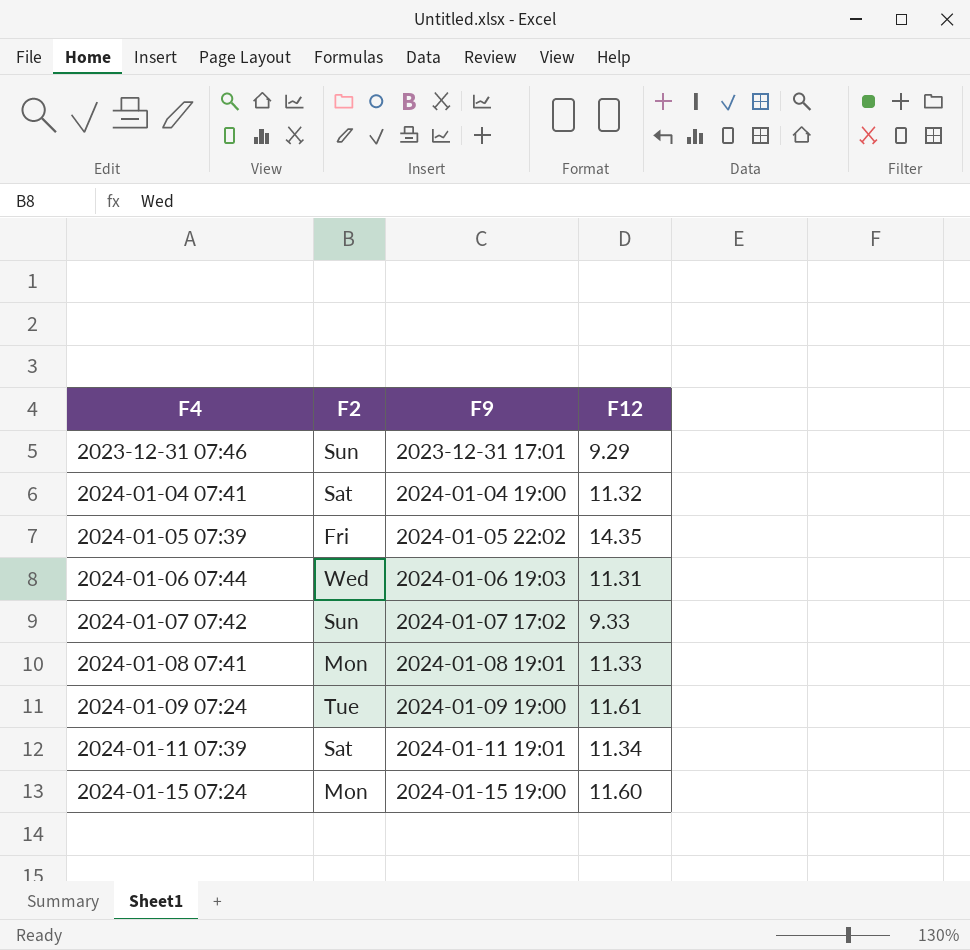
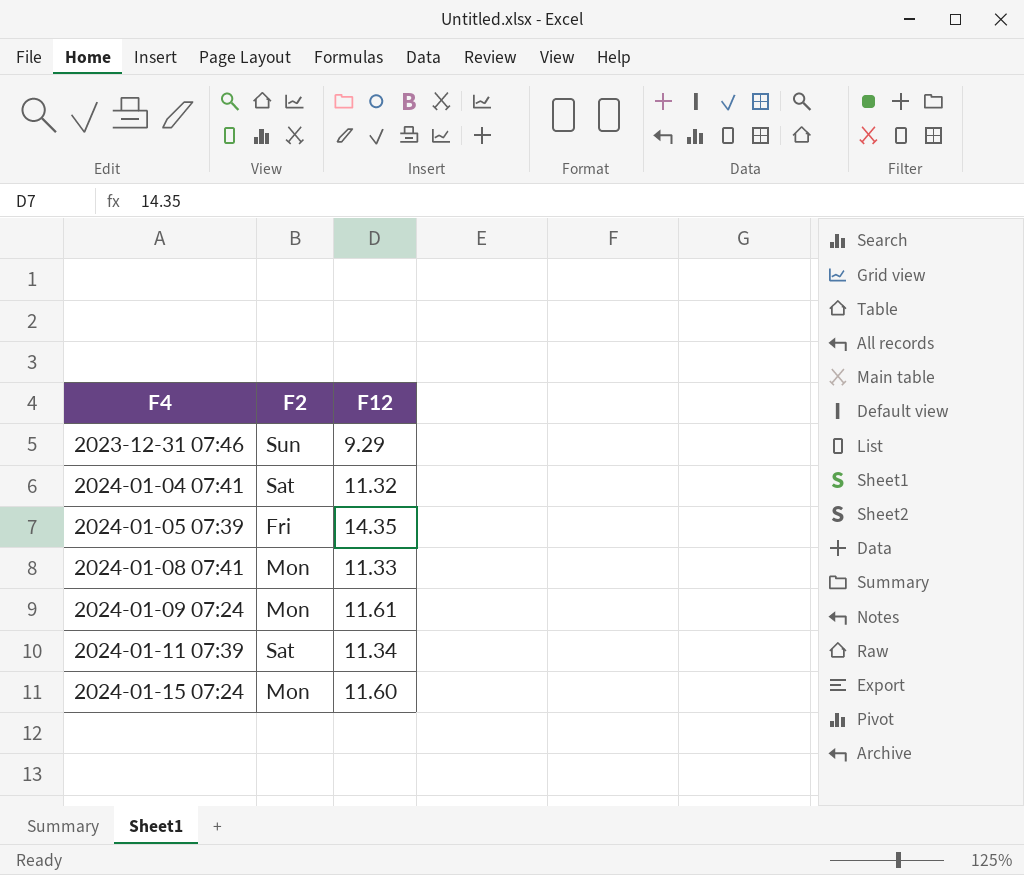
column F9 | position: 3 -> none
row 2024-01-06 07:44: Wed | 2024-01-06 19:03 | 11.31 -> none
row 2024-01-07 07:42: Sun | 2024-01-07 17:02 | 9.33 -> none
2024-01-09 07:24 | F2: Tue -> Mon

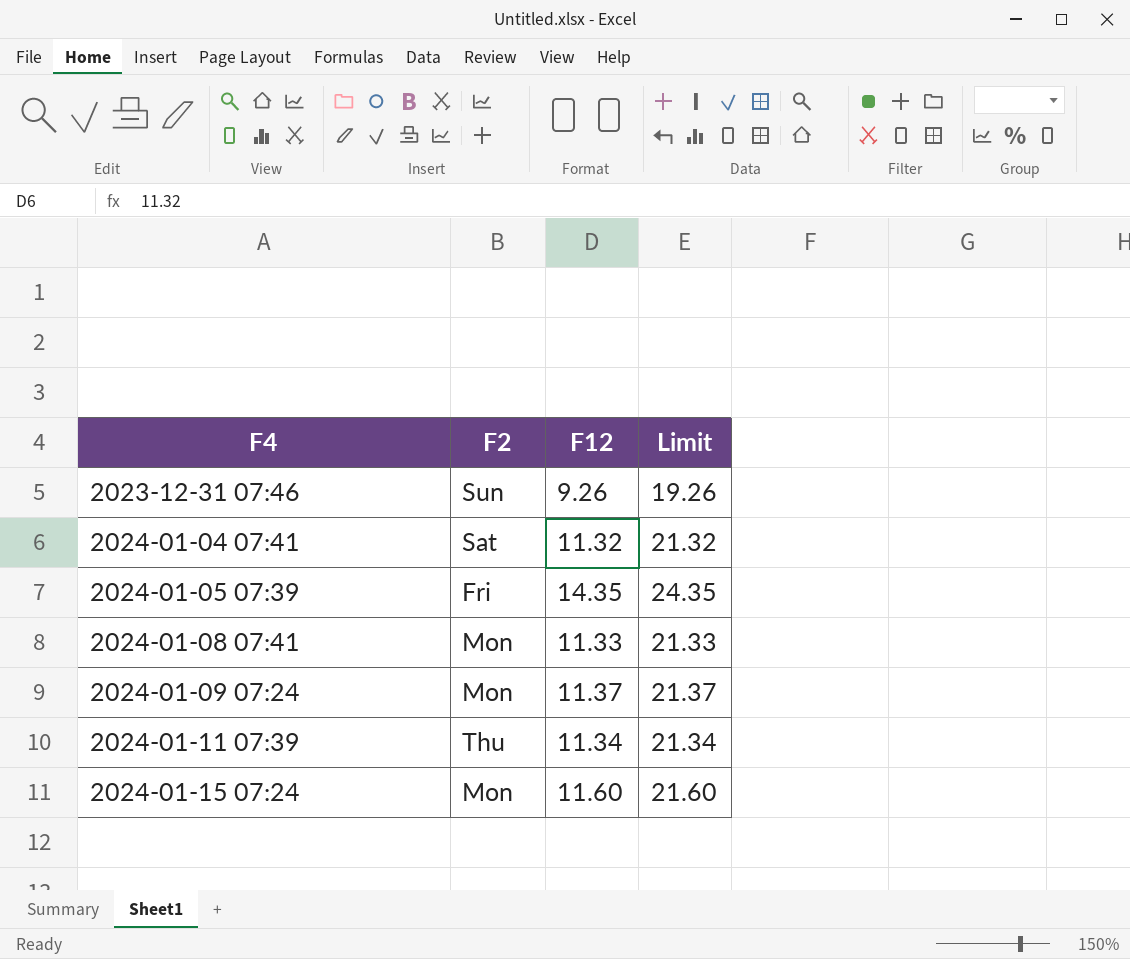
column Limit | formula: none -> [F12] + 10
2023-12-31 07:46 | F12: 9.29 -> 9.26
2024-01-09 07:24 | F12: 11.61 -> 11.37
2024-01-11 07:39 | F2: Sat -> Thu

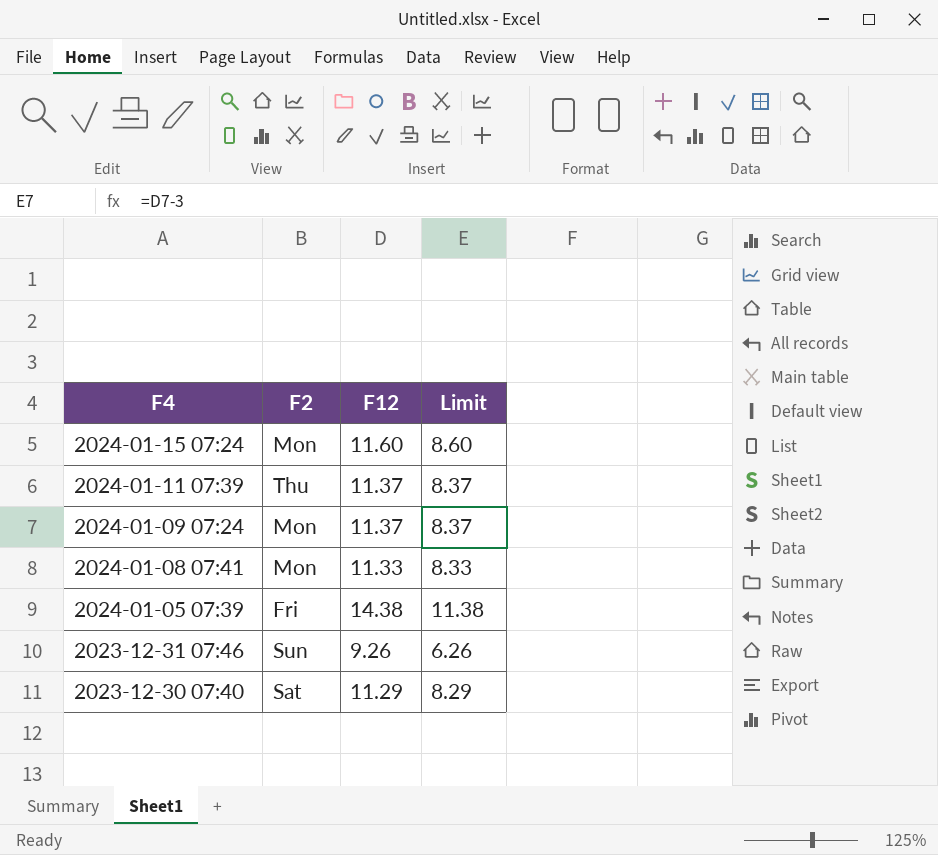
row order: F4 ascending -> F4 descending
column Limit | formula: [F12] + 10 -> [F12] - 3
row 2024-01-04 07:41: Sat | 11.32 | 21.32 -> none
2024-01-11 07:39 | F12: 11.34 -> 11.37
2024-01-05 07:39 | F12: 14.35 -> 14.38
row 2023-12-30 07:40: none -> Sat | 11.29 | 8.29

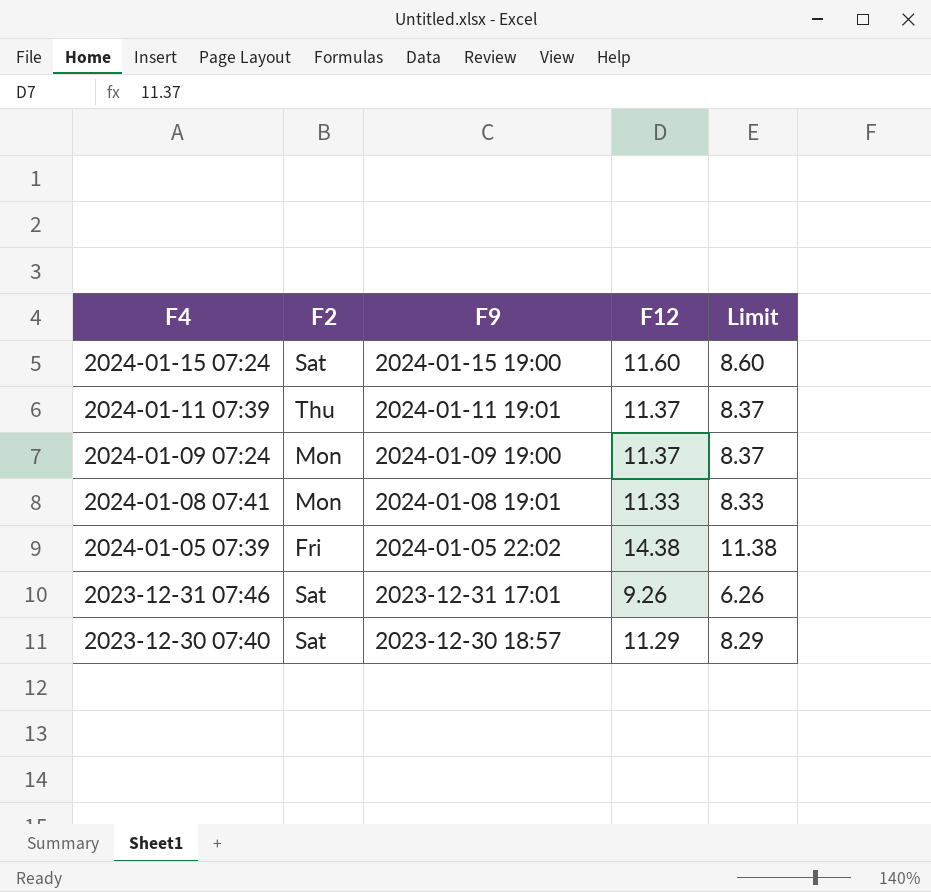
column F9 | position: none -> 3
2024-01-15 07:24 | F2: Mon -> Sat
2023-12-31 07:46 | F2: Sun -> Sat

